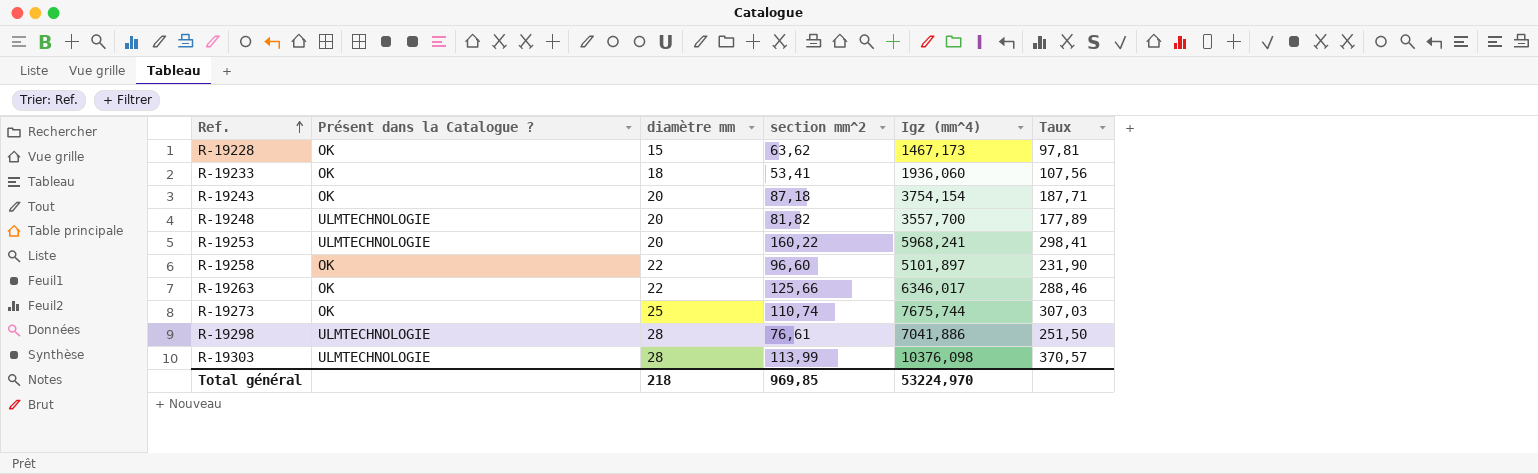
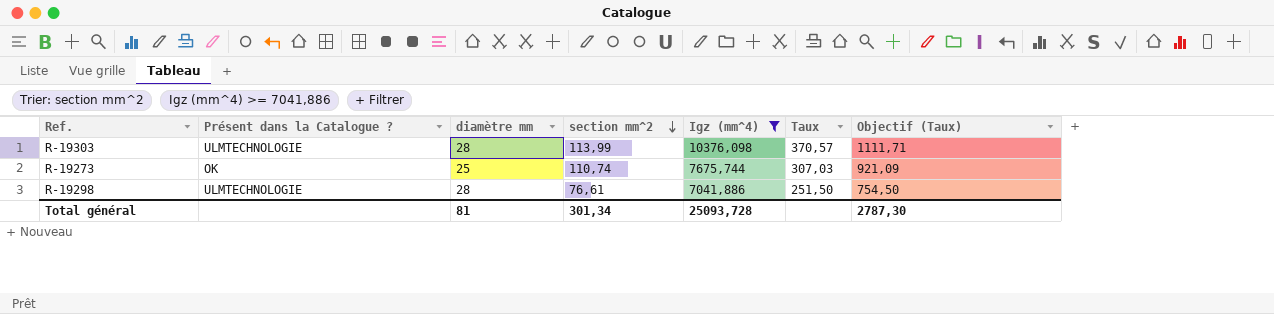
filter: none -> Igz (mm^4) >= 7041,886
row order: Ref. ascending -> section mm^2 descending
column Objectif (Taux) | formula: none -> [Taux] * 3
Total général | diamètre mm: 218 -> 81
Total général | section mm^2: 969,85 -> 301,34
Total général | Igz (mm^4): 53224,970 -> 25093,728

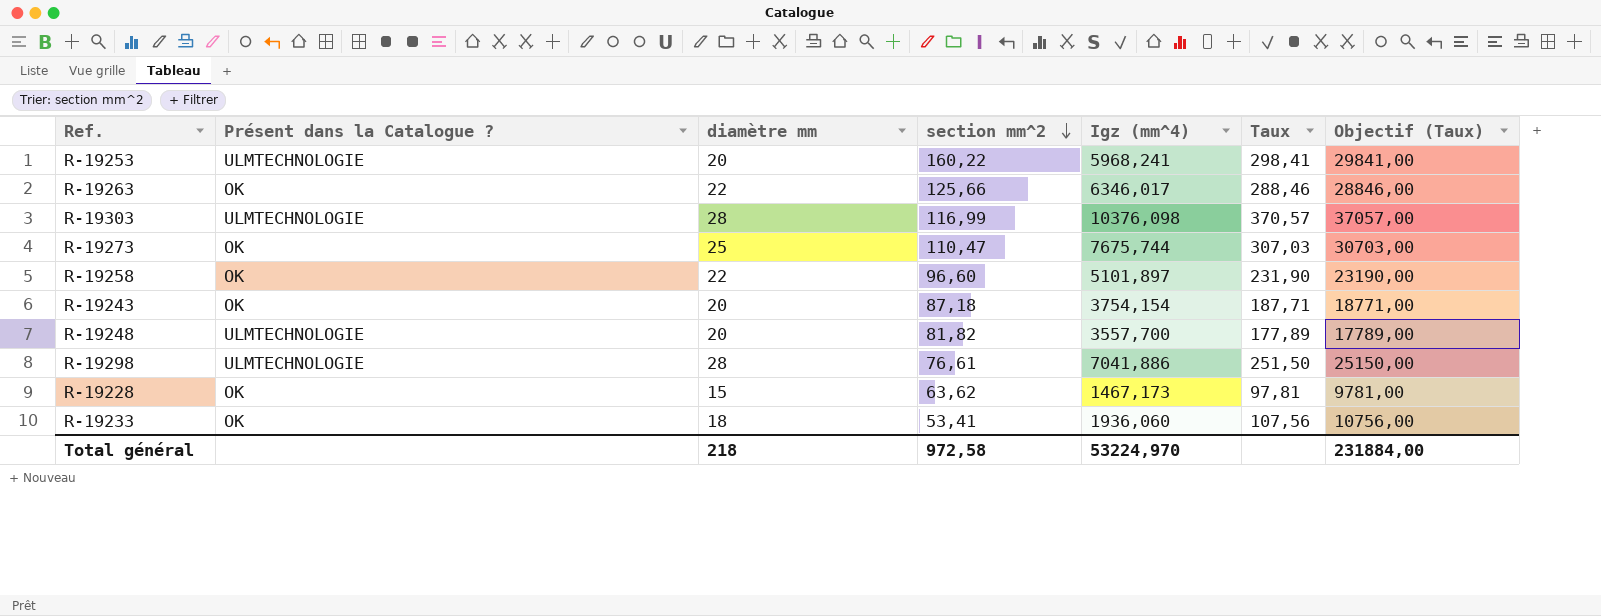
filter: Igz (mm^4) >= 7041,886 -> none
column Objectif (Taux) | formula: [Taux] * 3 -> [Taux] * 100
R-19303 | section mm^2: 113,99 -> 116,99
R-19273 | section mm^2: 110,74 -> 110,47
Total général | diamètre mm: 81 -> 218
Total général | section mm^2: 301,34 -> 972,58
Total général | Igz (mm^4): 25093,728 -> 53224,970
Total général | Objectif (Taux): 2787,30 -> 231884,00

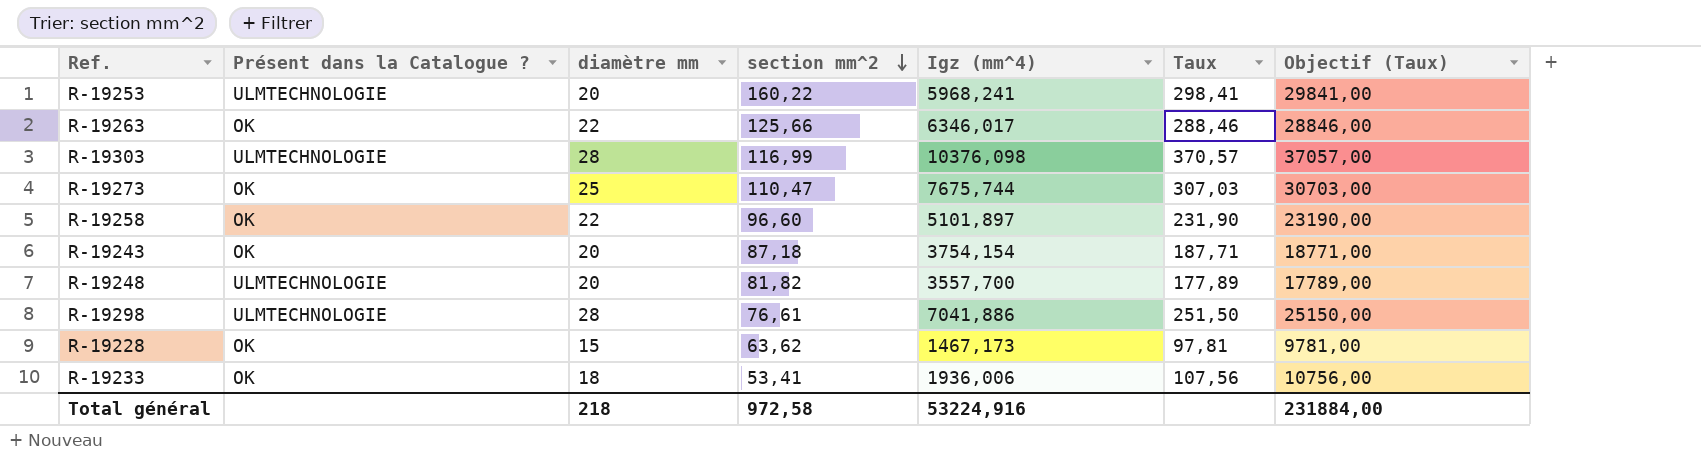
R-19233 | Igz (mm^4): 1936,060 -> 1936,006
Total général | Igz (mm^4): 53224,970 -> 53224,916

